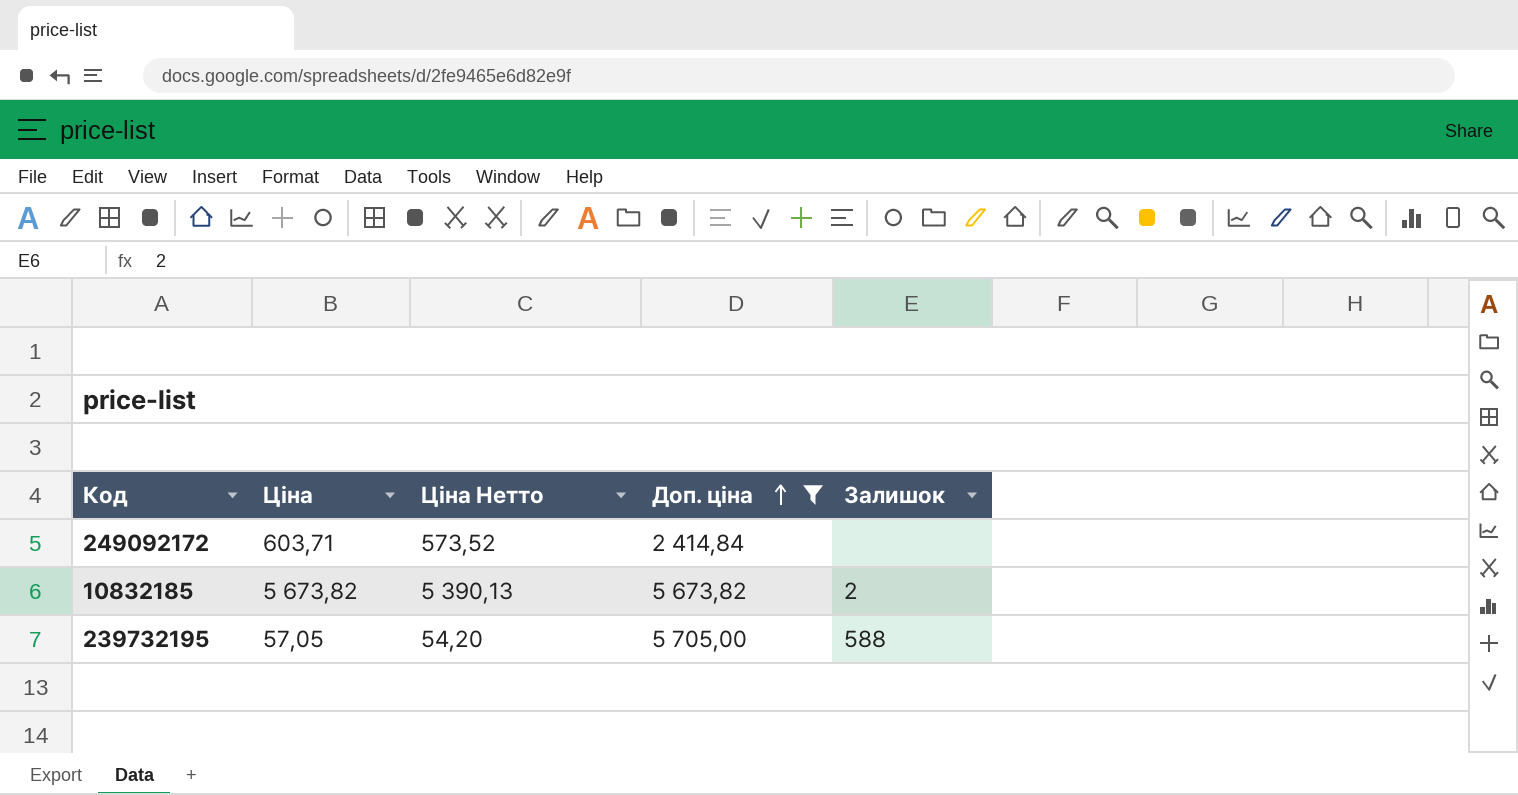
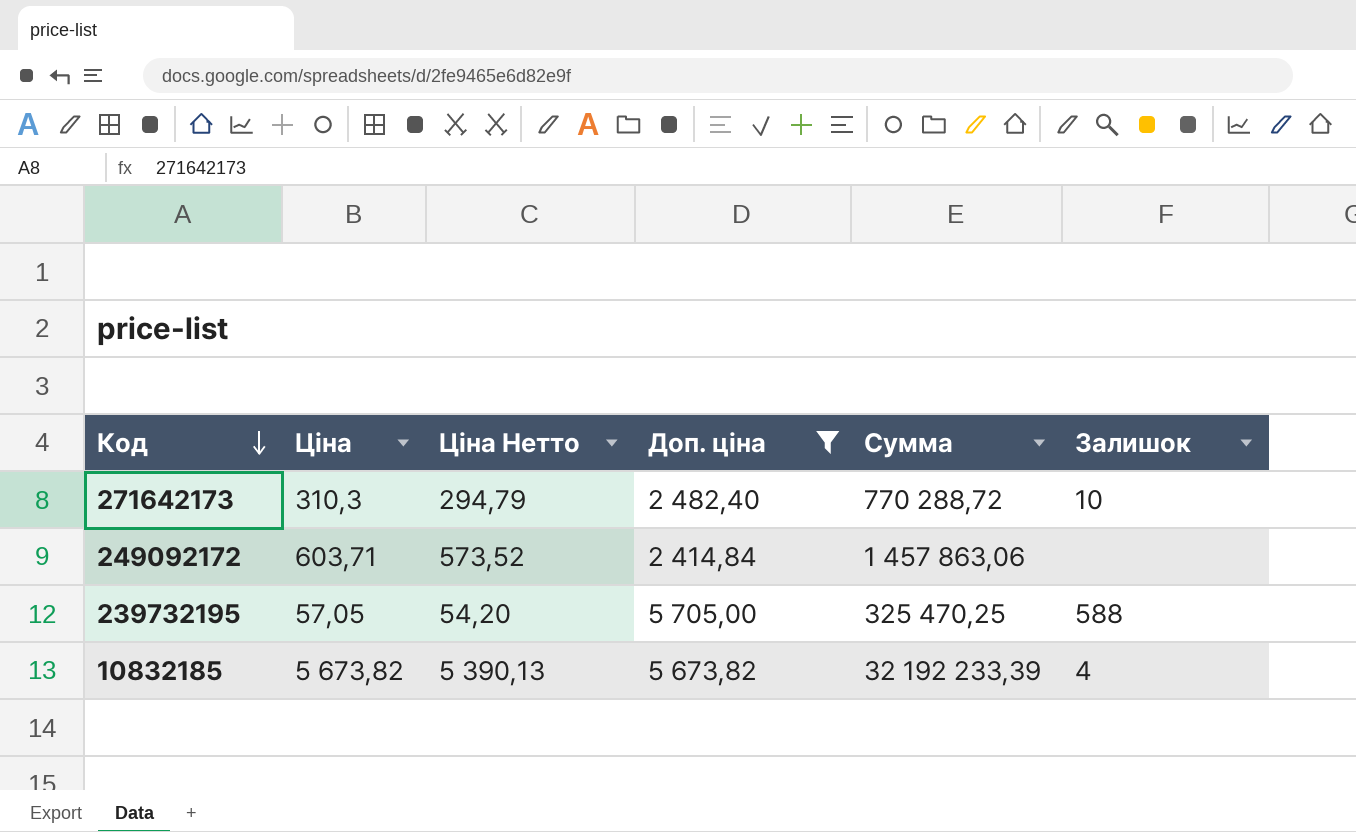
row order: Доп. ціна ascending -> Код descending
column Сумма | formula: none -> [Ціна] * [Доп. ціна]
row 271642173: none -> 310,3 | 294,79 | 2 482,40 | 770 288,72 | 10
10832185 | Залишок: 2 -> 4

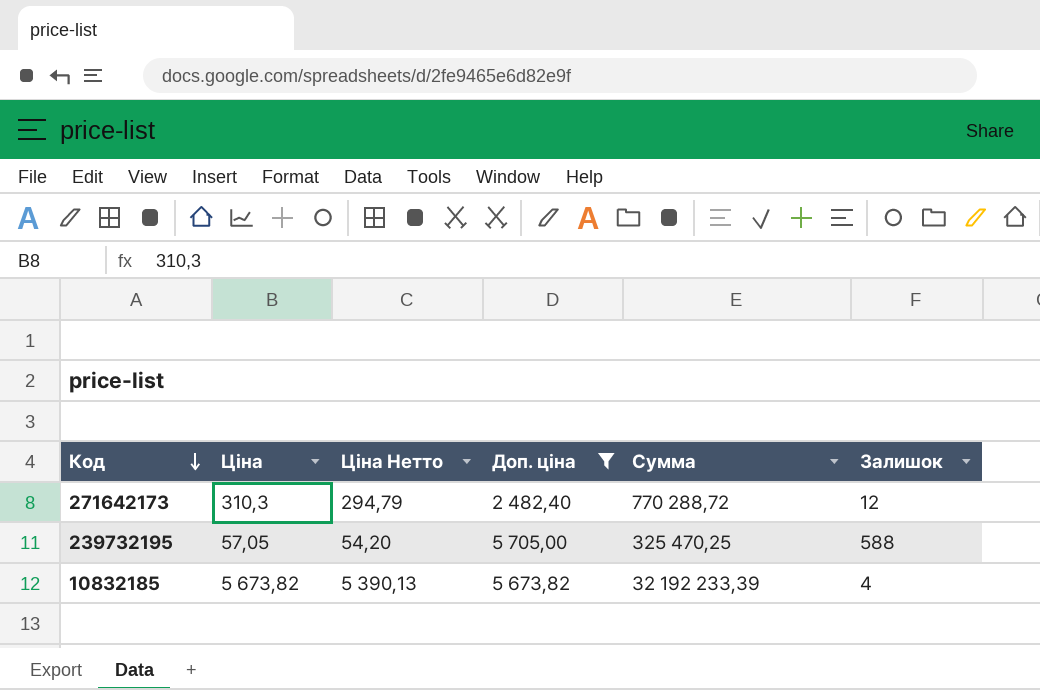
row 249092172: 603,71 | 573,52 | 2 414,84 | 1 457 863,06 | none -> none
271642173 | Залишок: 10 -> 12

